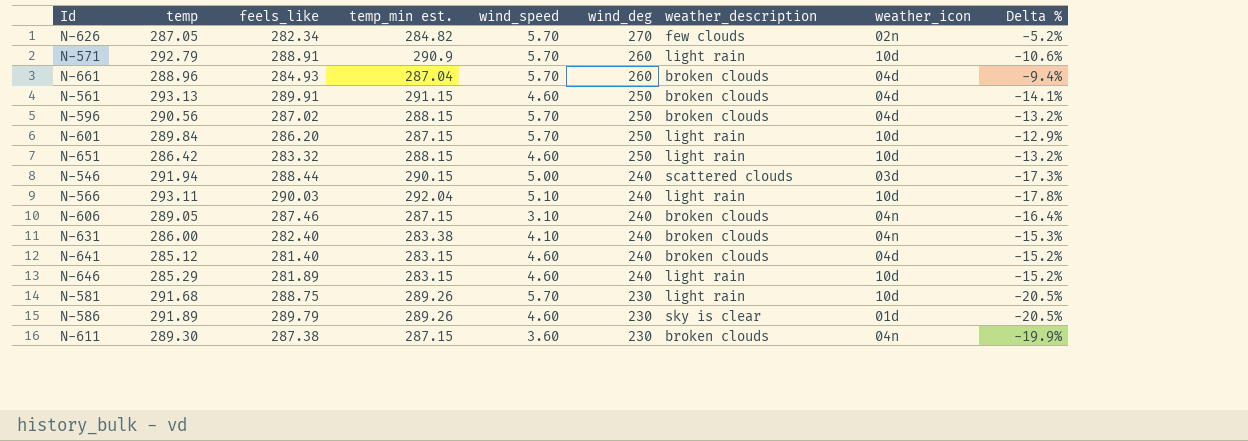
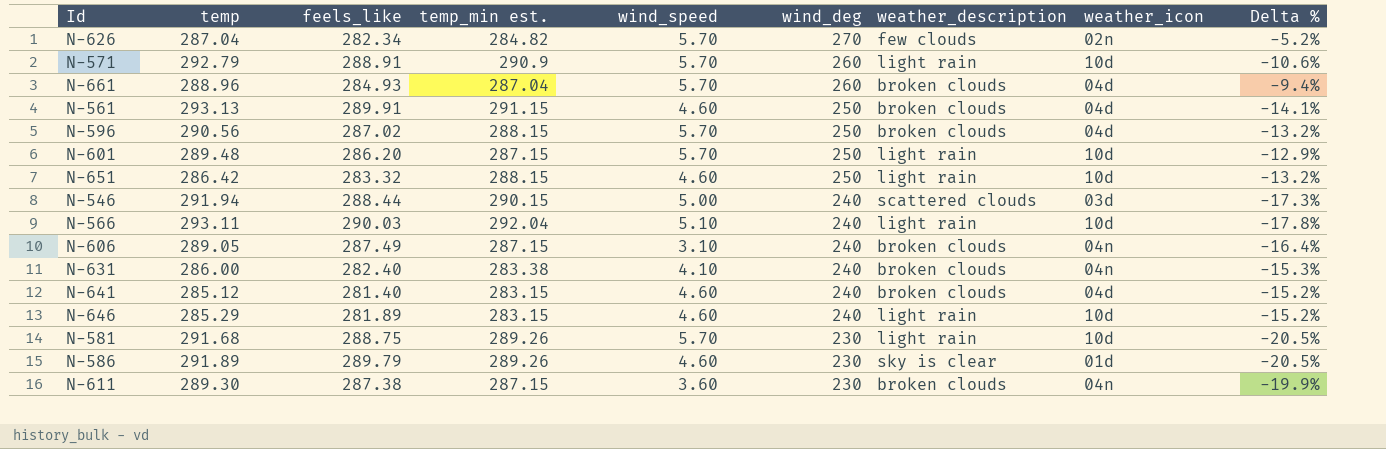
N-626 | temp: 287.05 -> 287.04
N-601 | temp: 289.84 -> 289.48
N-606 | feels_like: 287.46 -> 287.49

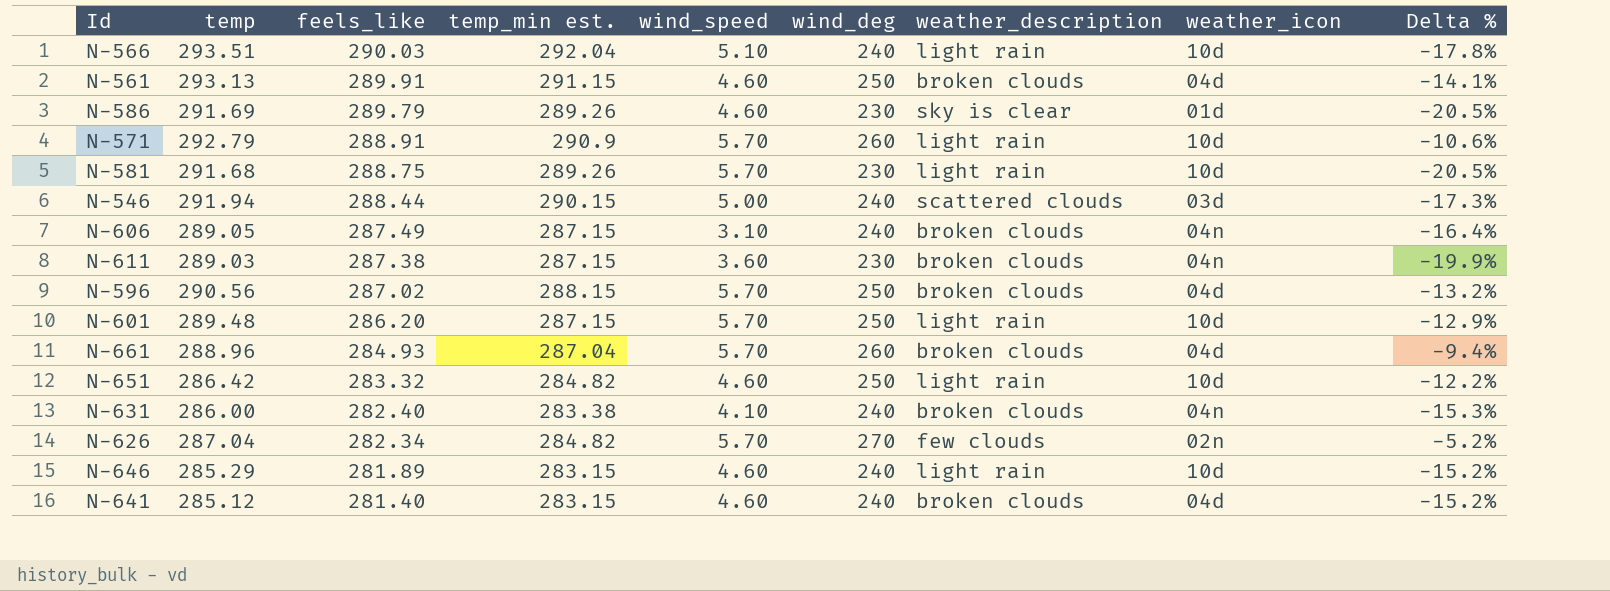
row order: wind_deg descending -> feels_like descending
N-566 | temp: 293.11 -> 293.51
N-586 | temp: 291.89 -> 291.69
N-611 | temp: 289.30 -> 289.03
N-651 | temp_min est.: 288.15 -> 284.82
N-651 | Delta %: -13.2% -> -12.2%

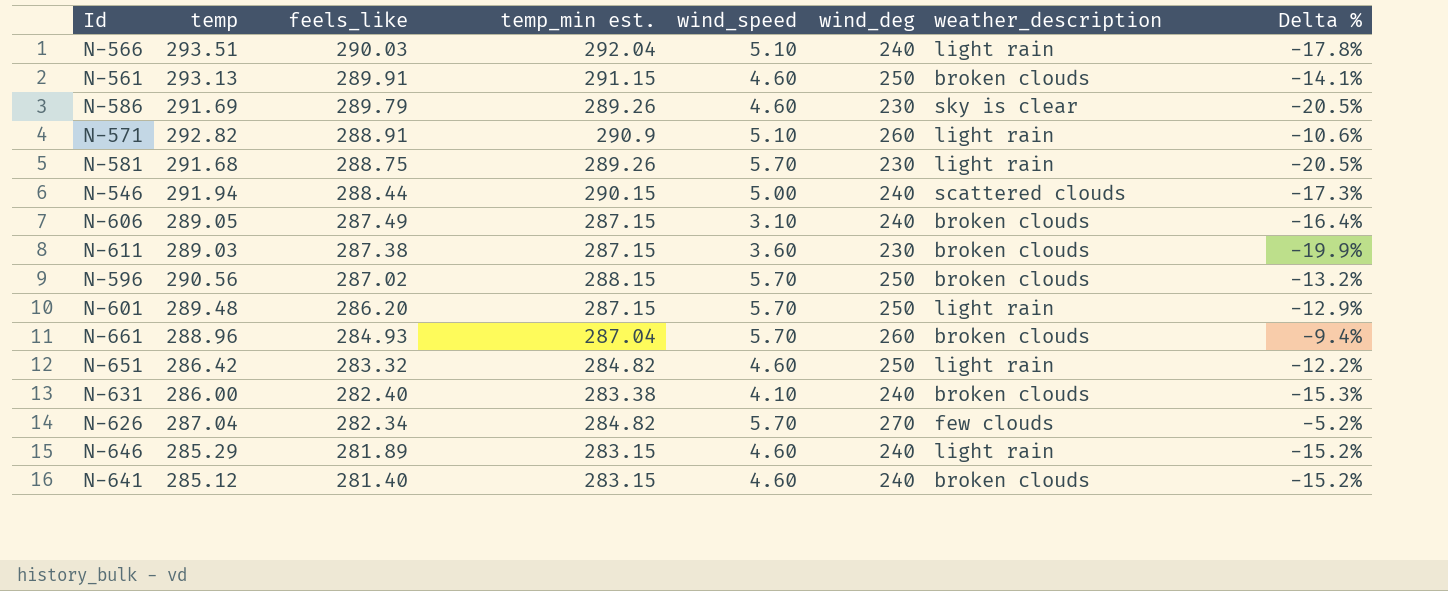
column weather_icon | position: 8 -> none
N-571 | temp: 292.79 -> 292.82
N-571 | wind_speed: 5.70 -> 5.10

